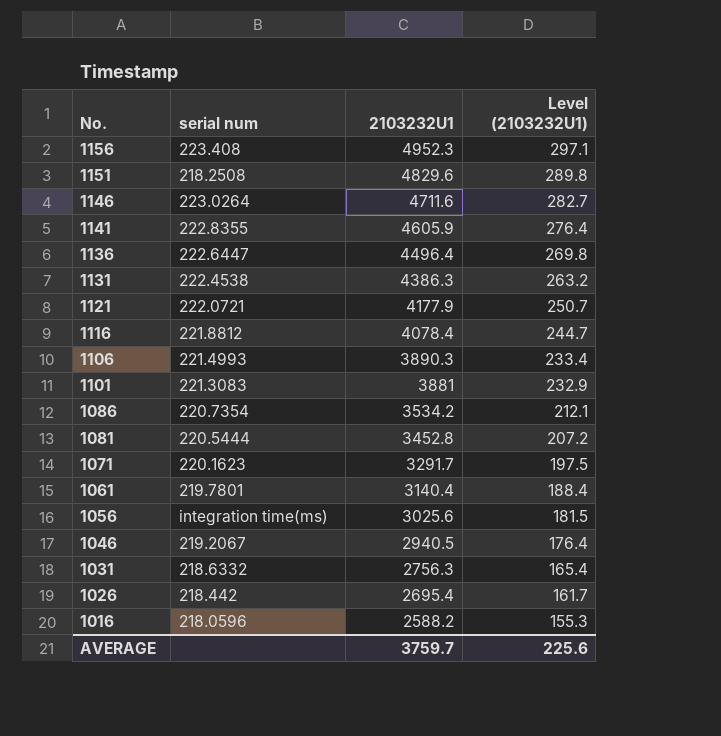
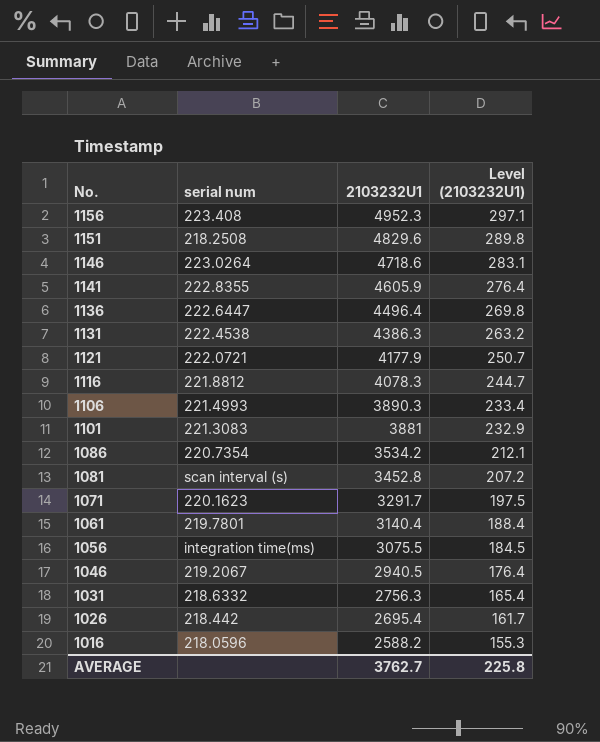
1146 | 2103232U1: 4711.6 -> 4718.6
1146 | Level (2103232U1): 282.7 -> 283.1
1116 | 2103232U1: 4078.4 -> 4078.3
1081 | serial num: 220.5444 -> scan interval (s)
1056 | 2103232U1: 3025.6 -> 3075.5
1056 | Level (2103232U1): 181.5 -> 184.5
AVERAGE | 2103232U1: 3759.7 -> 3762.7
AVERAGE | Level (2103232U1): 225.6 -> 225.8

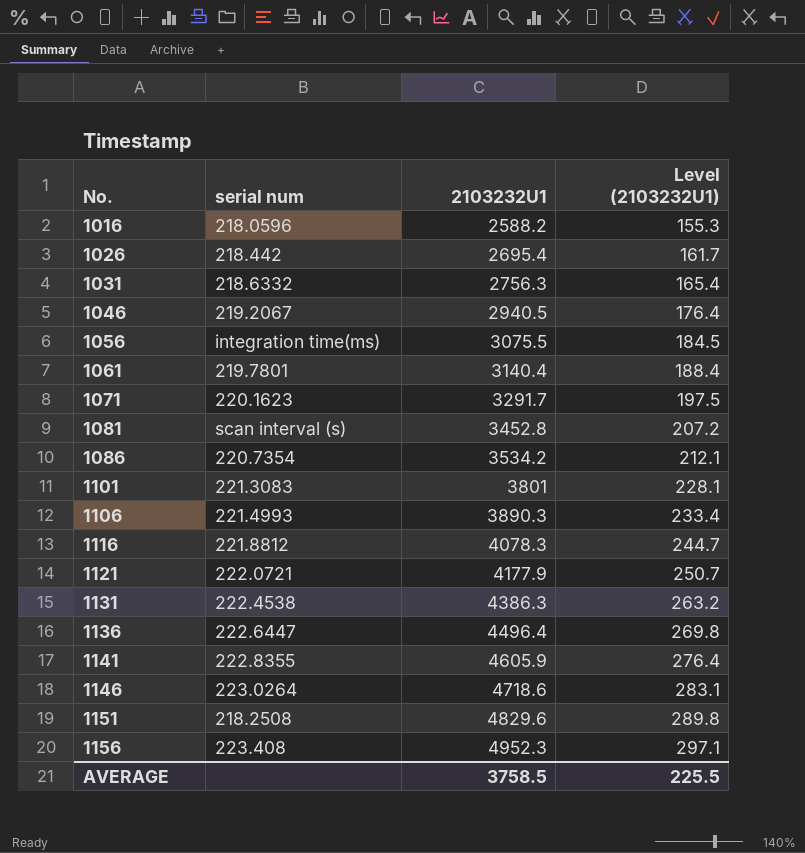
row order: No. descending -> No. ascending
1101 | 2103232U1: 3881 -> 3801
1101 | Level (2103232U1): 232.9 -> 228.1
AVERAGE | 2103232U1: 3762.7 -> 3758.5
AVERAGE | Level (2103232U1): 225.8 -> 225.5

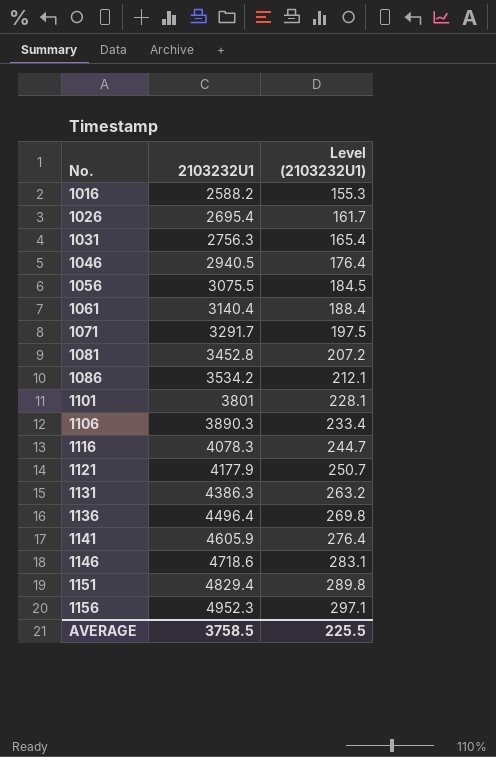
column serial num | position: 2 -> none
1151 | 2103232U1: 4829.6 -> 4829.4

